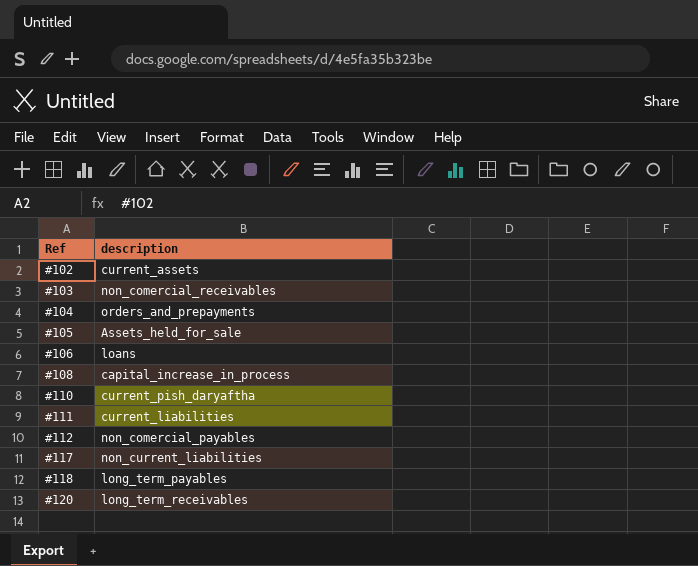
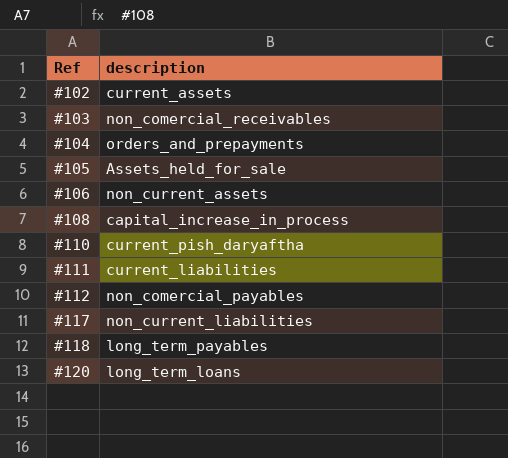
#106 | description: loans -> non_current_assets
#120 | description: long_term_receivables -> long_term_loans

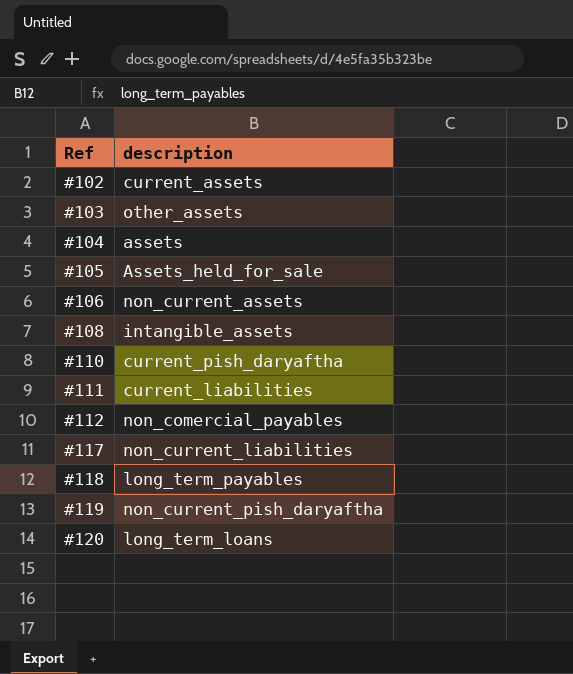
#103 | description: non_comercial_receivables -> other_assets
#104 | description: orders_and_prepayments -> assets
#108 | description: capital_increase_in_process -> intangible_assets
row #119: none -> non_current_pish_daryaftha

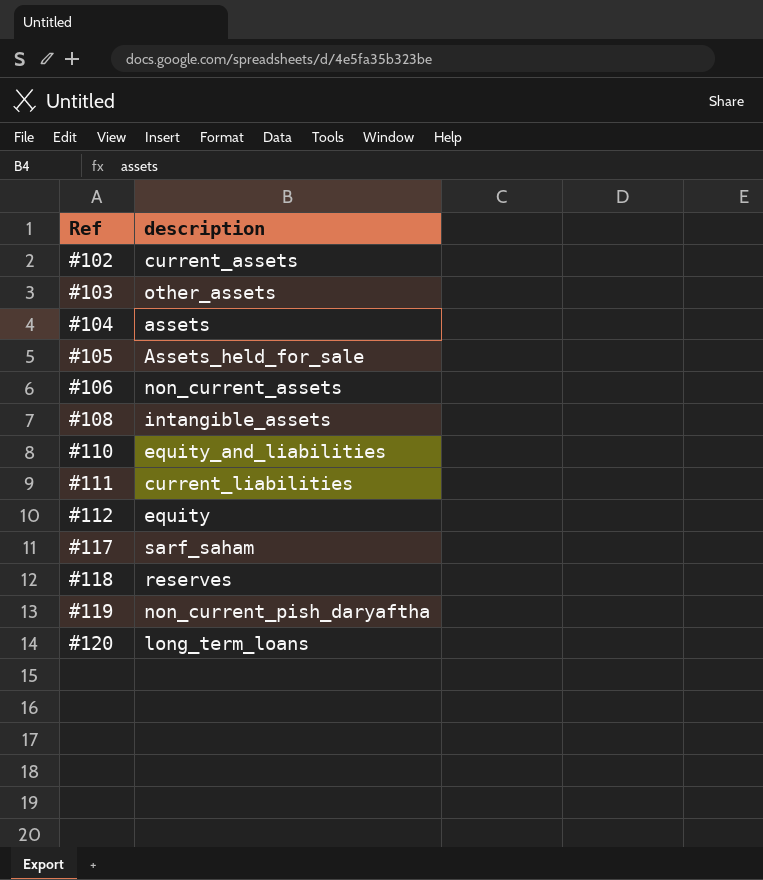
#110 | description: current_pish_daryaftha -> equity_and_liabilities
#112 | description: non_comercial_payables -> equity
#117 | description: non_current_liabilities -> sarf_saham
#118 | description: long_term_payables -> reserves

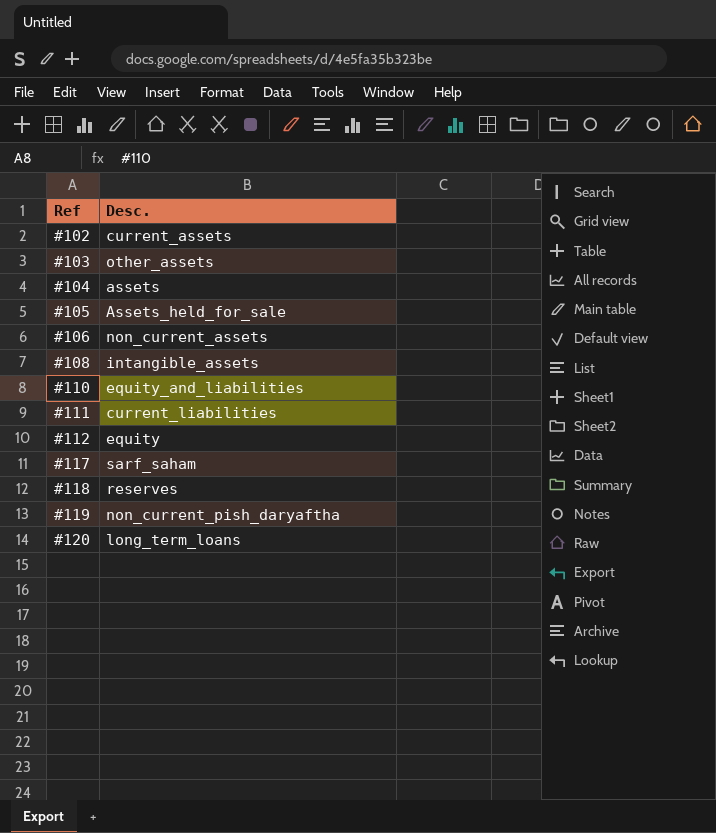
column name: description -> Desc.

